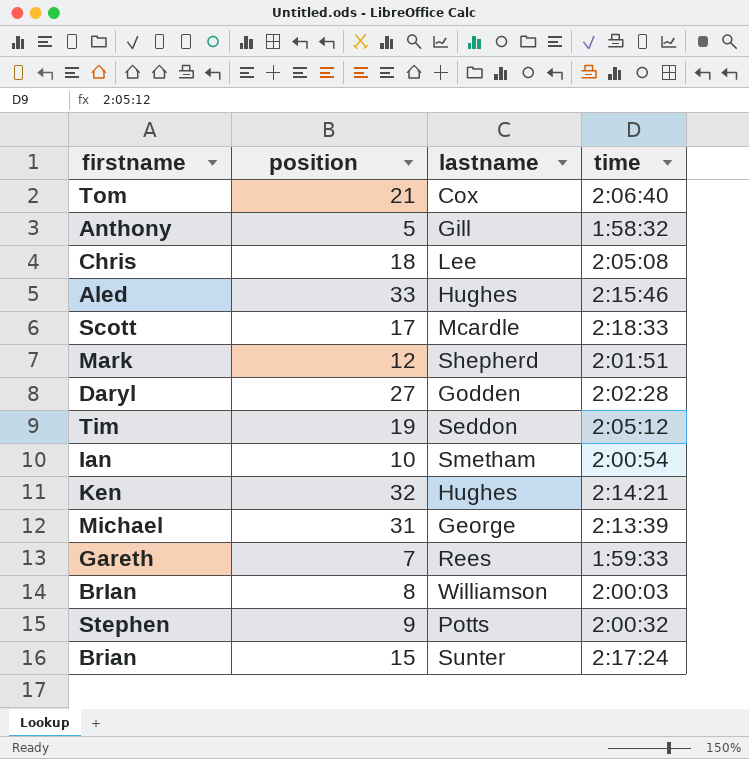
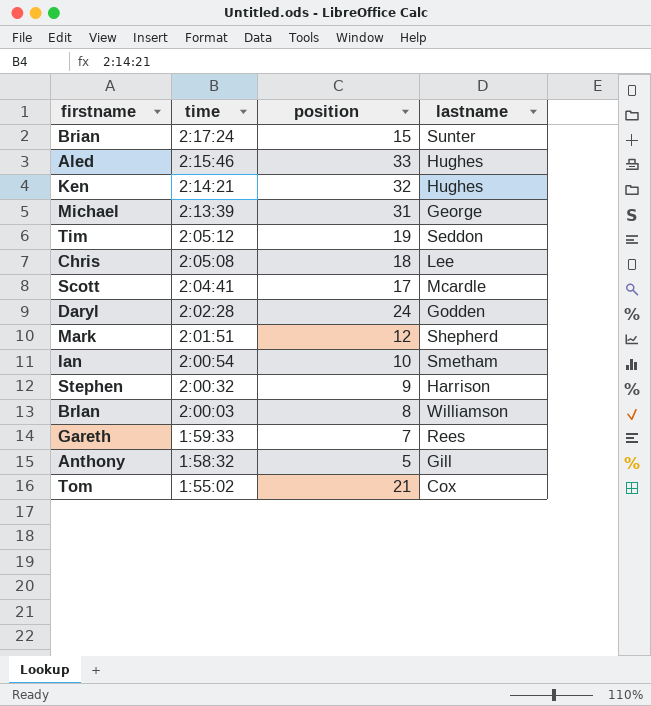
row order: none -> time descending
column time | position: 4 -> 2
Scott | time: 2:18:33 -> 2:04:41
Daryl | position: 27 -> 24
Stephen | lastname: Potts -> Harrison
Tom | time: 2:06:40 -> 1:55:02

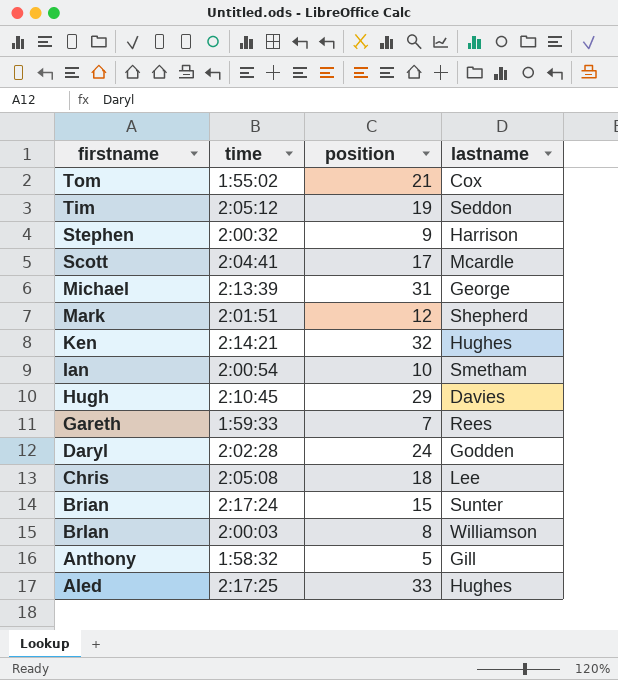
row order: time descending -> firstname descending
row Hugh: none -> 2:10:45 | 29 | Davies
Aled | time: 2:15:46 -> 2:17:25

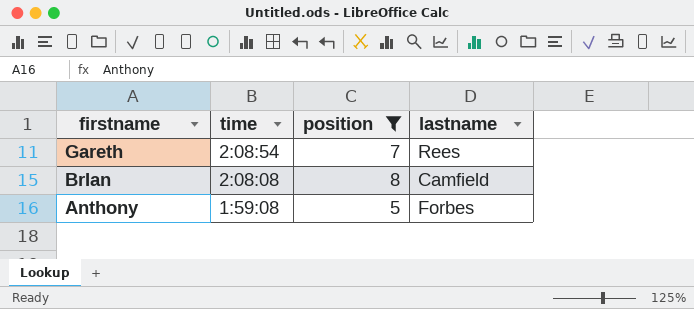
filter: none -> position <= 8
Gareth | time: 1:59:33 -> 2:08:54
BrIan | time: 2:00:03 -> 2:08:08
BrIan | lastname: Williamson -> Camfield
Anthony | time: 1:58:32 -> 1:59:08
Anthony | lastname: Gill -> Forbes

